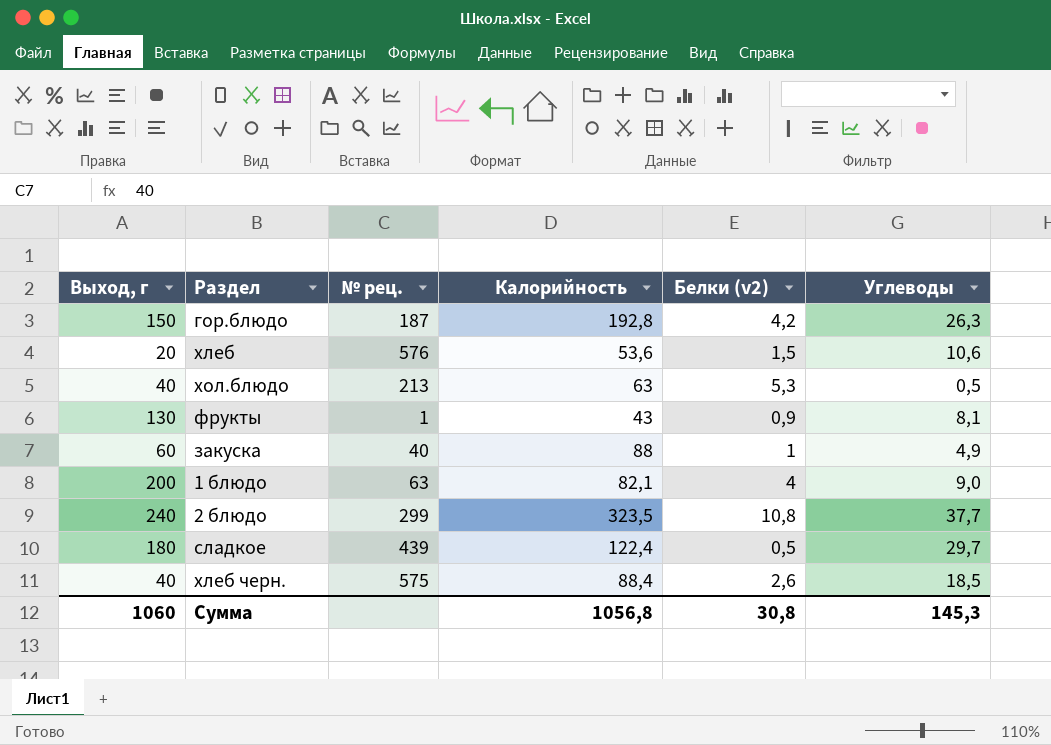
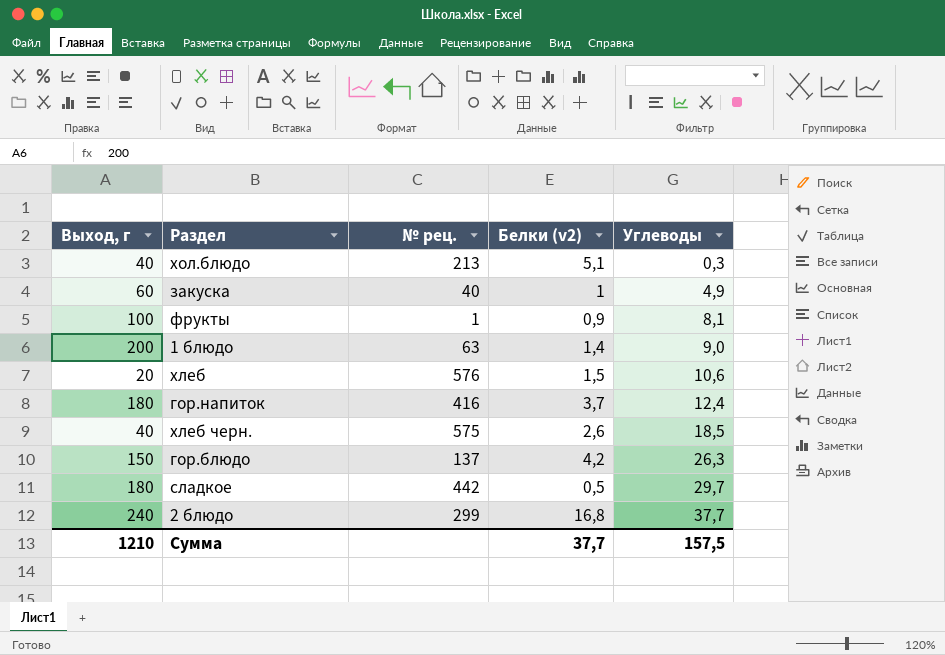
row order: none -> Углеводы ascending
column Калорийность | position: 4 -> none
хол.блюдо | Белки (v2): 5,3 -> 5,1
хол.блюдо | Углеводы: 0,5 -> 0,3
фрукты | Выход, г: 130 -> 100
1 блюдо | Белки (v2): 4 -> 1,4
row гор.напиток: none -> 180 | 416 | 3,7 | 12,4
гор.блюдо | № рец.: 187 -> 137
сладкое | № рец.: 439 -> 442
2 блюдо | Белки (v2): 10,8 -> 16,8
Сумма | Выход, г: 1060 -> 1210
Сумма | Белки (v2): 30,8 -> 37,7
Сумма | Углеводы: 145,3 -> 157,5

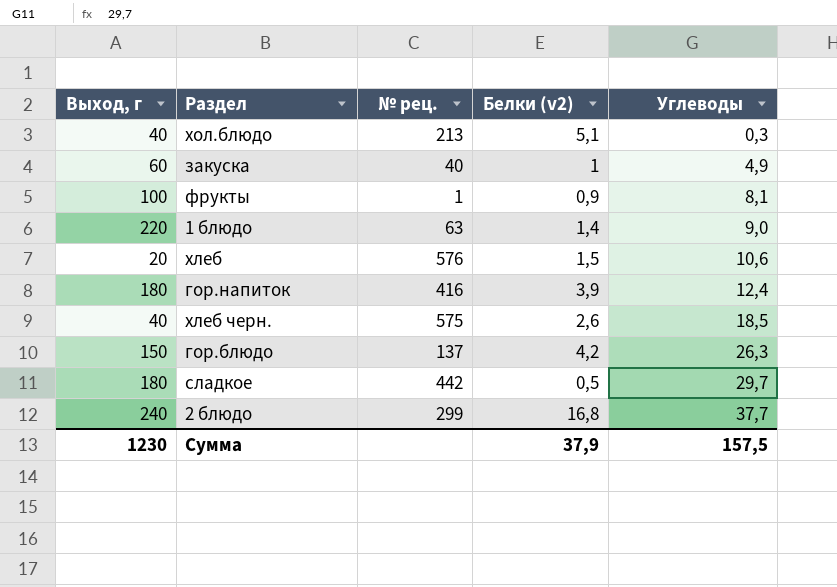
1 блюдо | Выход, г: 200 -> 220
гор.напиток | Белки (v2): 3,7 -> 3,9
Сумма | Выход, г: 1210 -> 1230
Сумма | Белки (v2): 37,7 -> 37,9

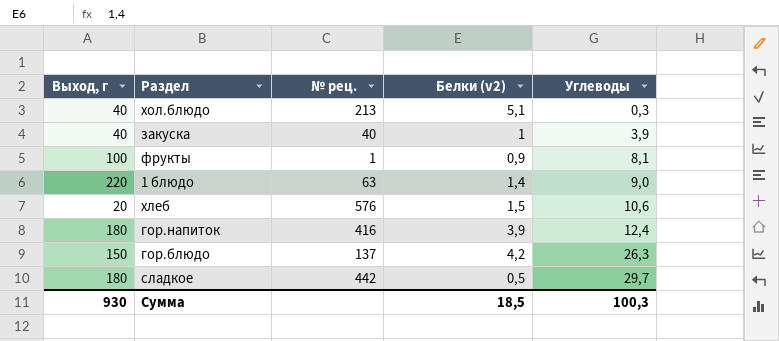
row хлеб черн.: 40 | 575 | 2,6 | 18,5 -> none
row 2 блюдо: 240 | 299 | 16,8 | 37,7 -> none
закуска | Выход, г: 60 -> 40
закуска | Углеводы: 4,9 -> 3,9
Сумма | Выход, г: 1230 -> 930
Сумма | Белки (v2): 37,9 -> 18,5
Сумма | Углеводы: 157,5 -> 100,3

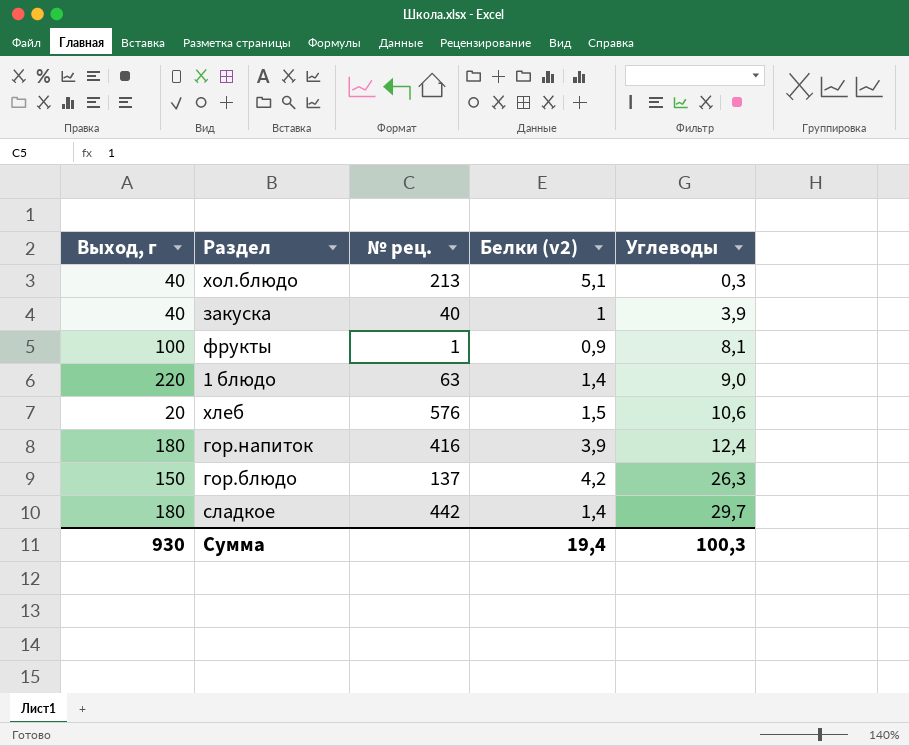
сладкое | Белки (v2): 0,5 -> 1,4
Сумма | Белки (v2): 18,5 -> 19,4

